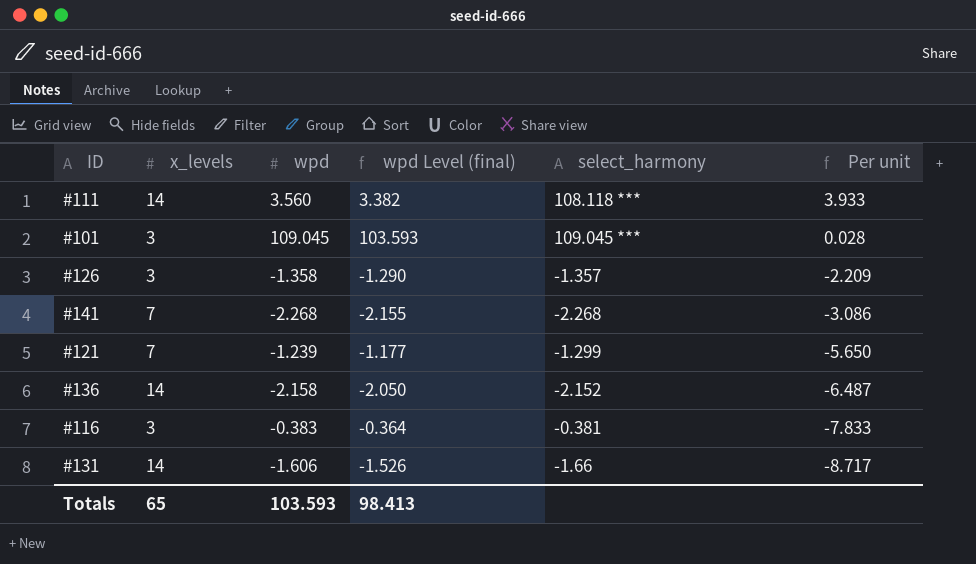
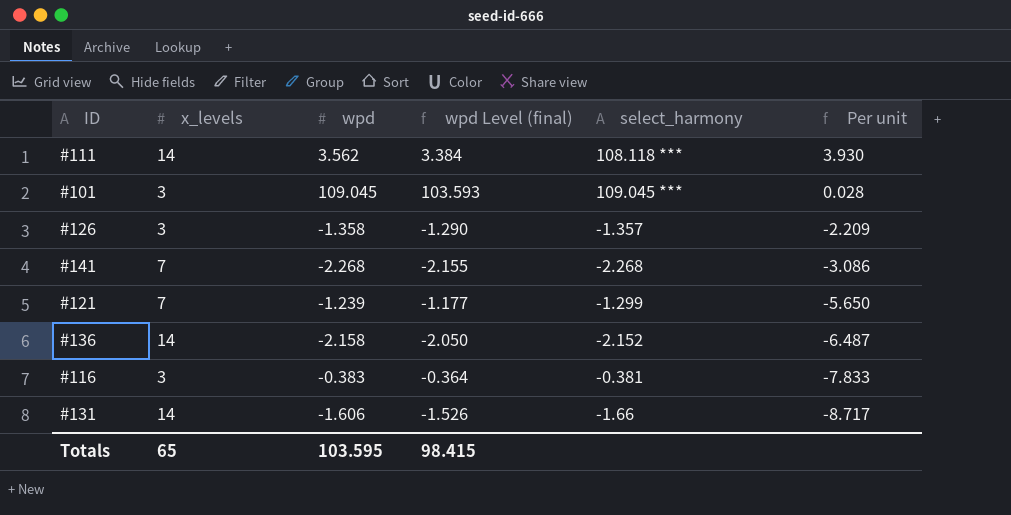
#111 | wpd: 3.560 -> 3.562
#111 | wpd Level (final): 3.382 -> 3.384
#111 | Per unit: 3.933 -> 3.930
Totals | wpd: 103.593 -> 103.595
Totals | wpd Level (final): 98.413 -> 98.415

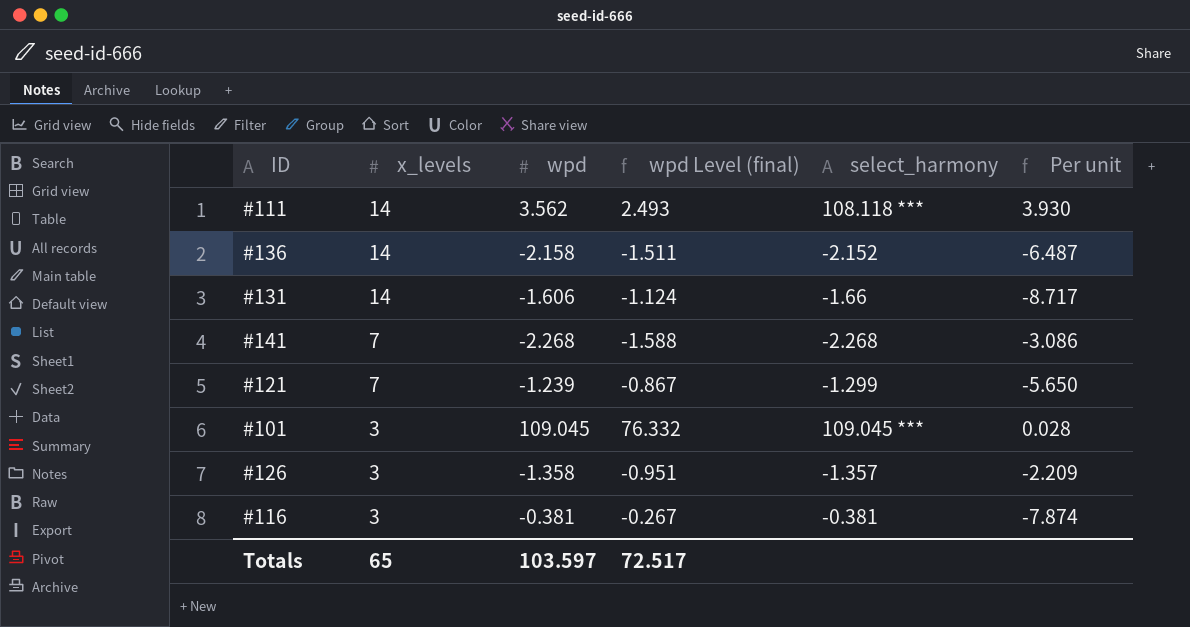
row order: Per unit descending -> x_levels descending
column wpd Level (final) | formula: [wpd] * 0.95 -> [wpd] * 0.7
#116 | wpd: -0.383 -> -0.381
#116 | Per unit: -7.833 -> -7.874
Totals | wpd: 103.595 -> 103.597
Totals | wpd Level (final): 98.415 -> 72.517

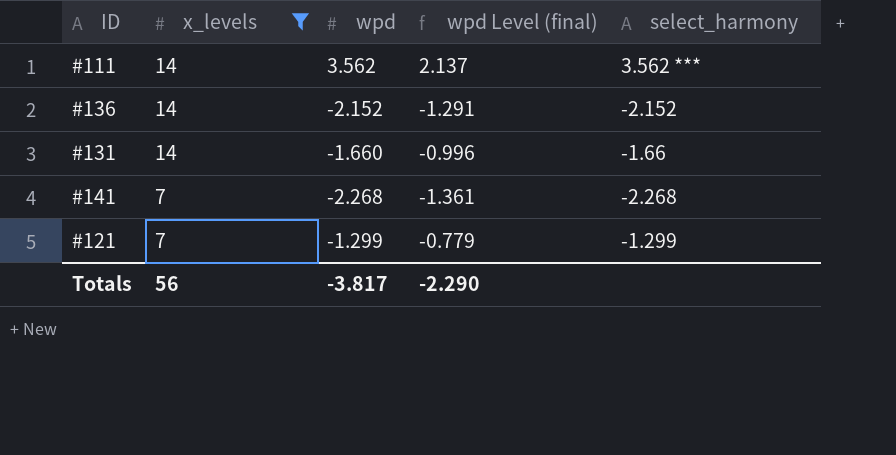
filter: none -> x_levels != 3
column Per unit | formula: [x_levels] / [wpd] -> none
column wpd Level (final) | formula: [wpd] * 0.7 -> [wpd] * 0.6
#111 | select_harmony: 108.118 *** -> 3.562 ***
#136 | wpd: -2.158 -> -2.152
#131 | wpd: -1.606 -> -1.660
#121 | wpd: -1.239 -> -1.299
Totals | x_levels: 65 -> 56
Totals | wpd: 103.597 -> -3.817
Totals | wpd Level (final): 72.517 -> -2.290

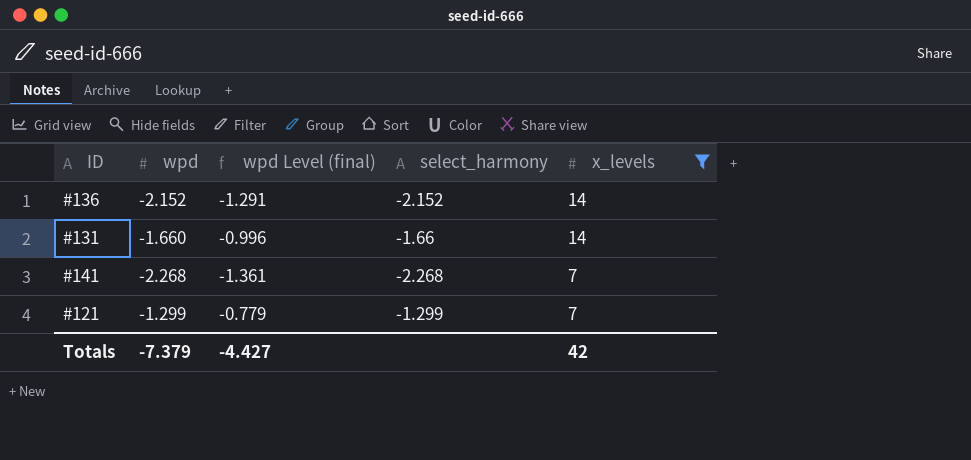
column x_levels | position: 2 -> 5
row #111: 14 | 3.562 | 2.137 | 3.562 *** -> none
Totals | wpd: -3.817 -> -7.379
Totals | wpd Level (final): -2.290 -> -4.427
Totals | x_levels: 56 -> 42

